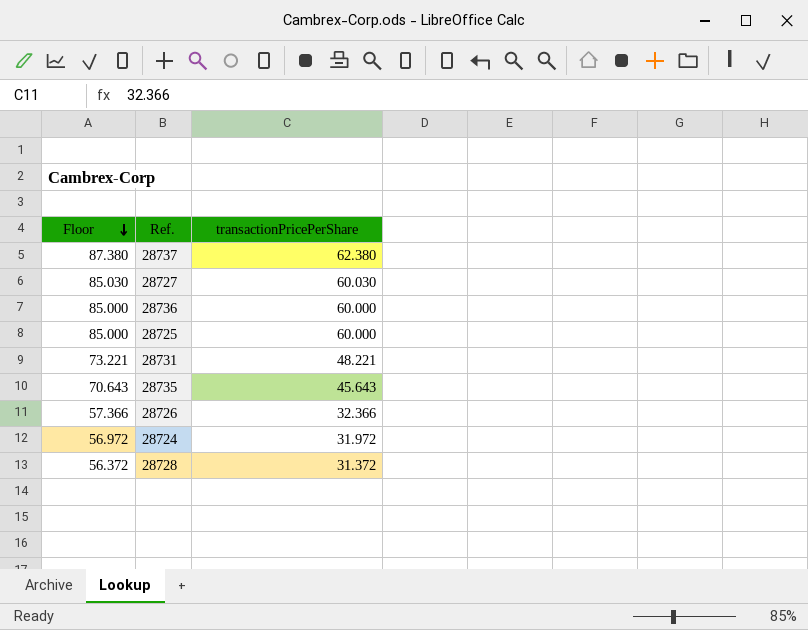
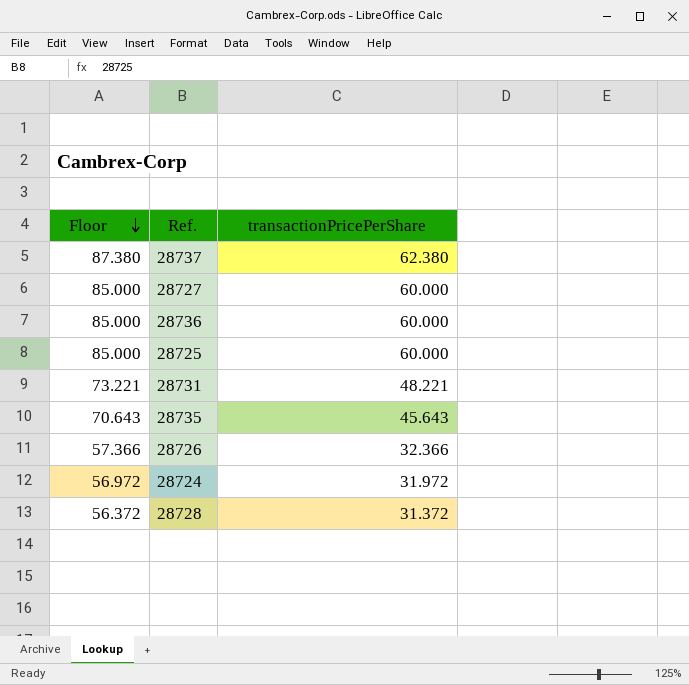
28727 | Floor: 85.030 -> 85.000
28727 | transactionPricePerShare: 60.030 -> 60.000

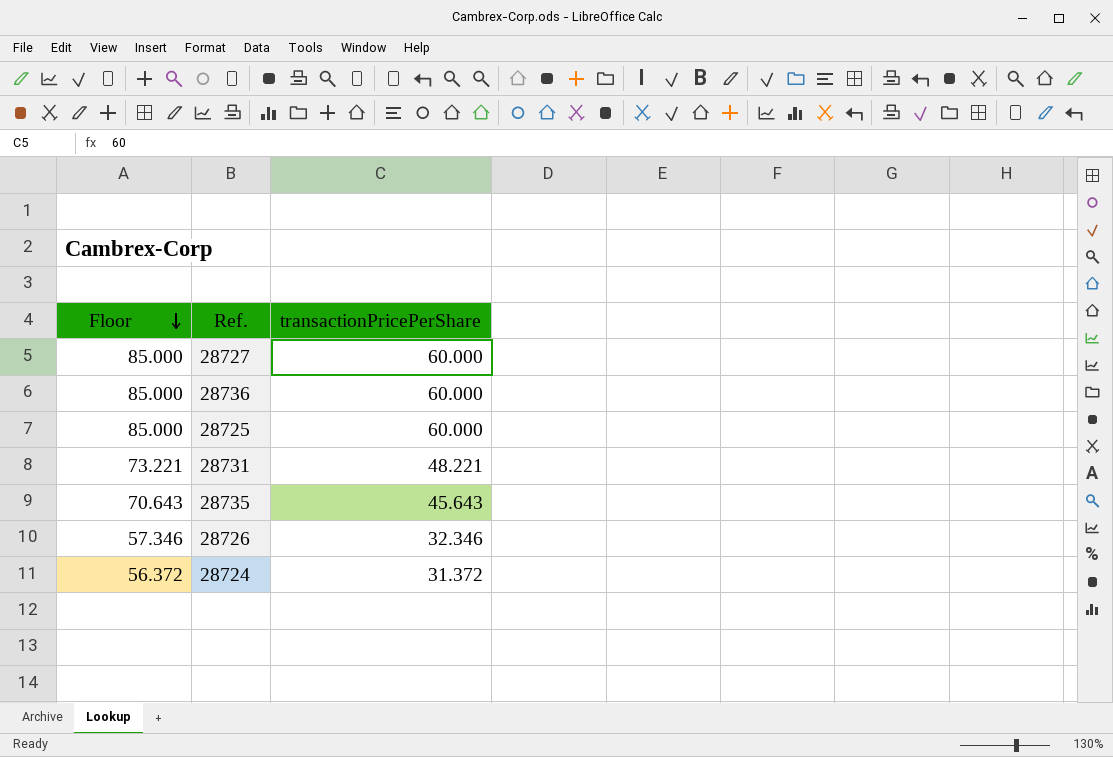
row 28737: 87.380 | 62.380 -> none
row 28728: 56.372 | 31.372 -> none
28726 | Floor: 57.366 -> 57.346
28726 | transactionPricePerShare: 32.366 -> 32.346
28724 | Floor: 56.972 -> 56.372
28724 | transactionPricePerShare: 31.972 -> 31.372

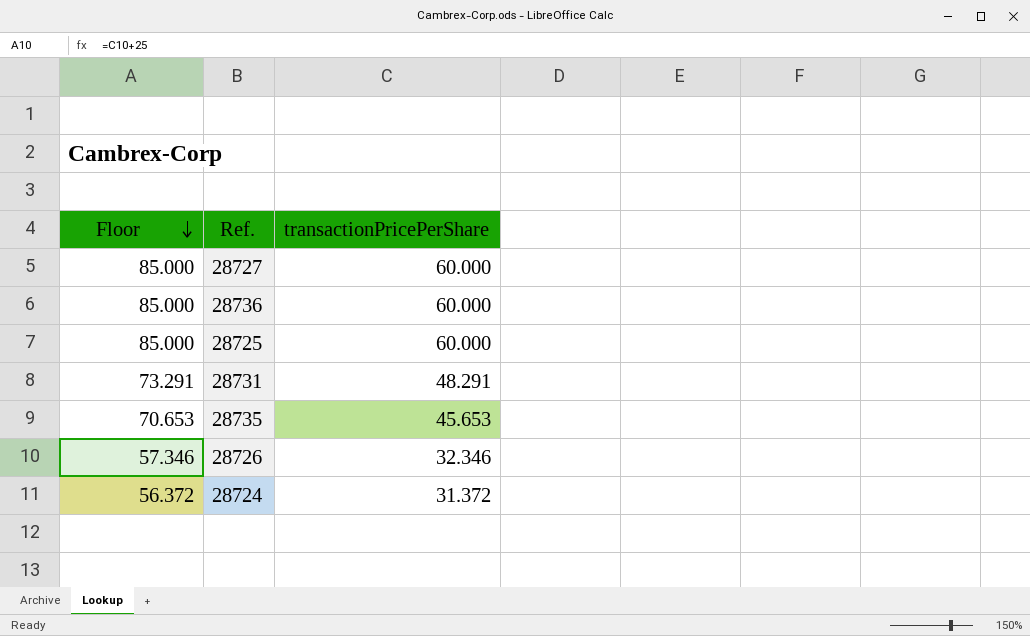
28731 | Floor: 73.221 -> 73.291
28731 | transactionPricePerShare: 48.221 -> 48.291
28735 | Floor: 70.643 -> 70.653
28735 | transactionPricePerShare: 45.643 -> 45.653

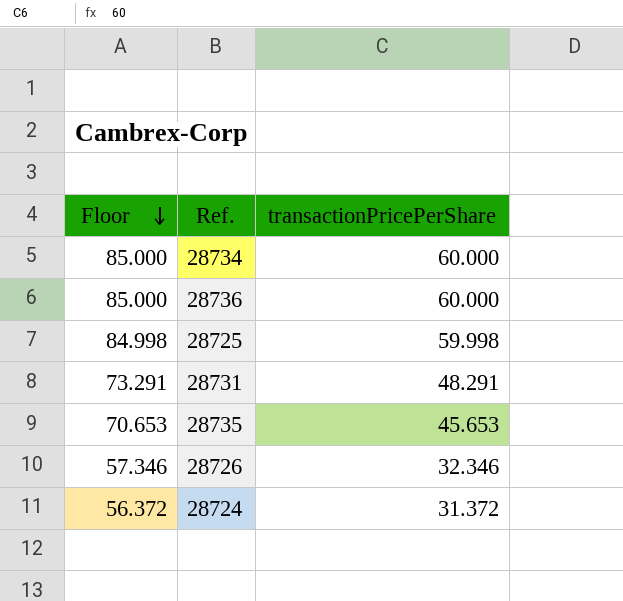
row 28727: 85.000 | 60.000 -> none
row 28734: none -> 85.000 | 60.000
28725 | Floor: 85.000 -> 84.998
28725 | transactionPricePerShare: 60.000 -> 59.998

